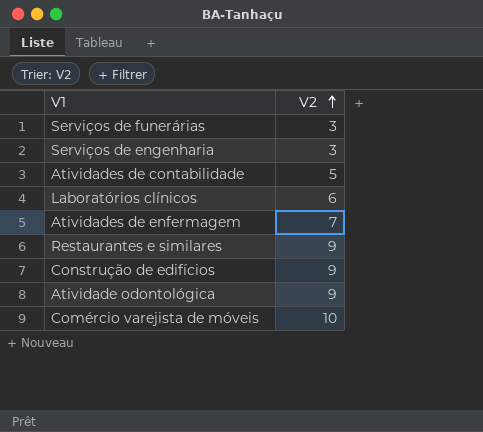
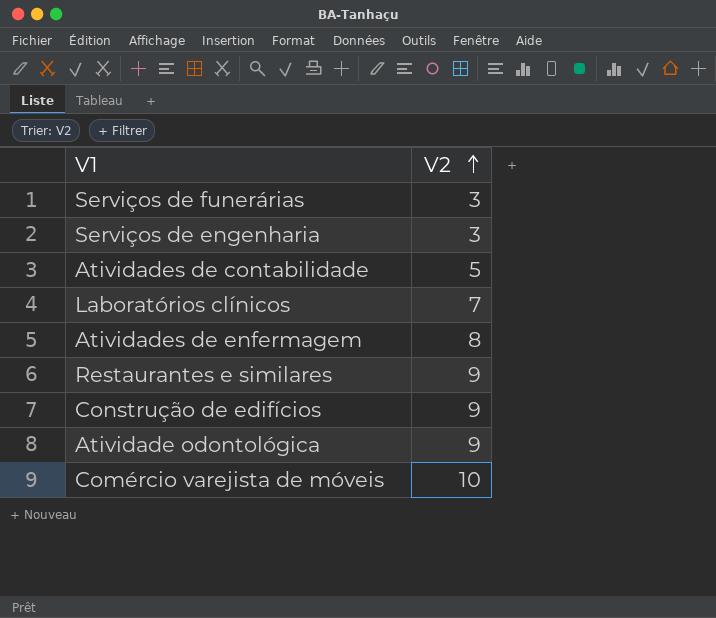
Laboratórios clínicos | V2: 6 -> 7
Atividades de enfermagem | V2: 7 -> 8

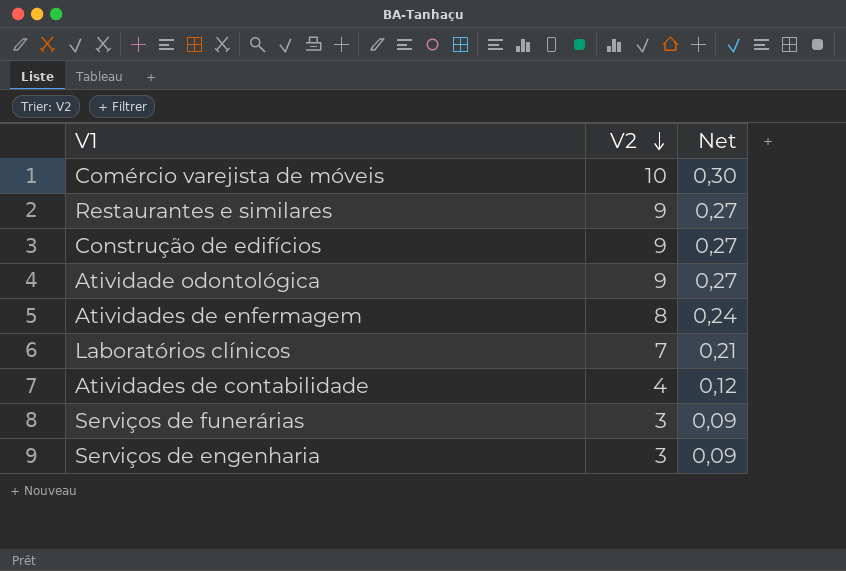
row order: V2 ascending -> V2 descending
column Net | formula: none -> [V2] * 0,03
Atividades de contabilidade | V2: 5 -> 4

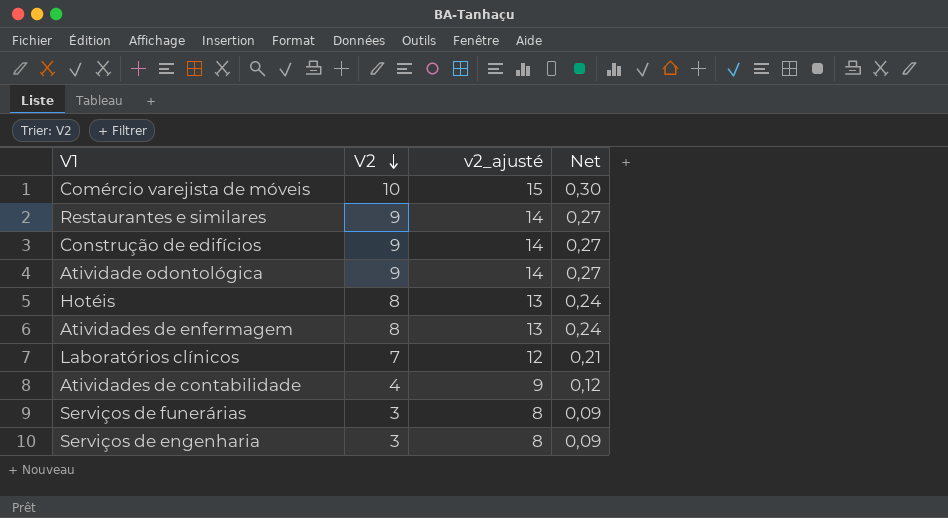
column v2_ajusté | formula: none -> [V2] + 5
row Hotéis: none -> 8 | 13 | 0,24

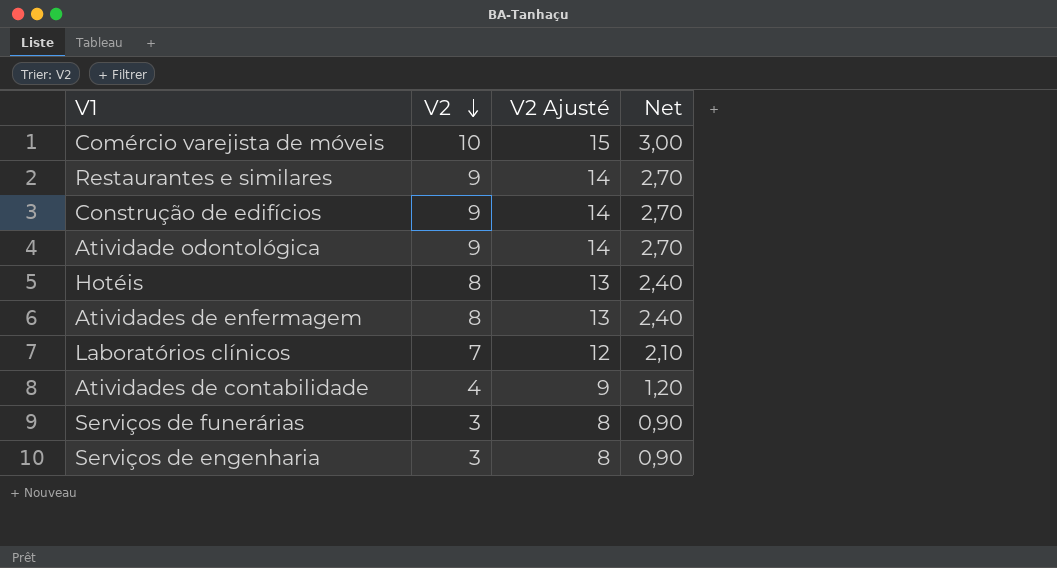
column name: v2_ajusté -> V2 Ajusté
column Net | formula: [V2] * 0,03 -> [V2] * 0,3

